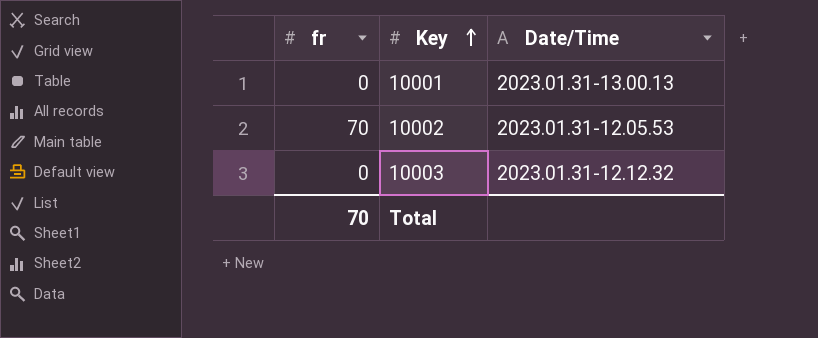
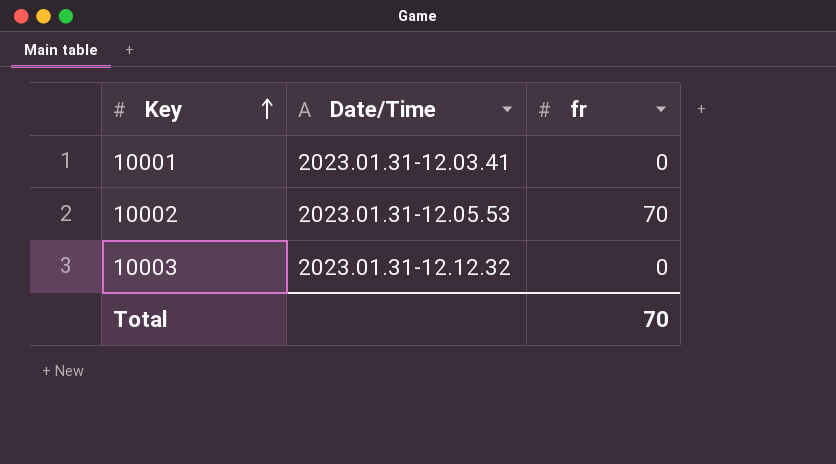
column fr | position: 1 -> 3
10001 | Date/Time: 2023.01.31-13.00.13 -> 2023.01.31-12.03.41

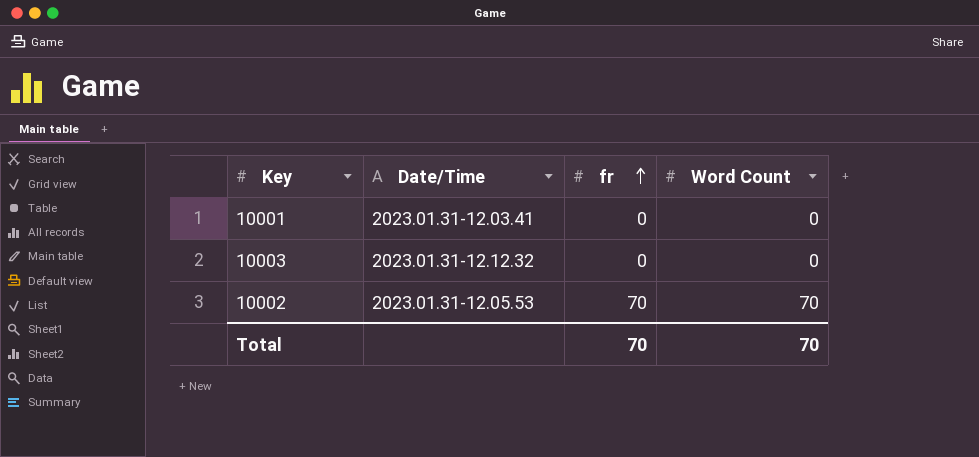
row order: Key ascending -> fr ascending
column Word Count | position: none -> 4

